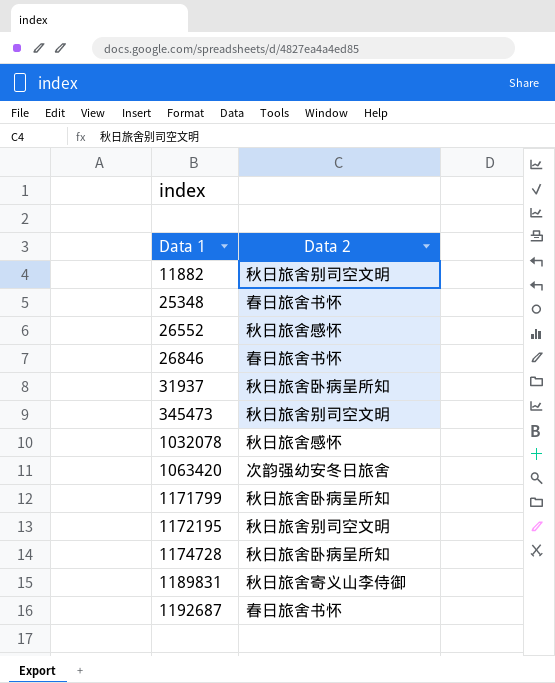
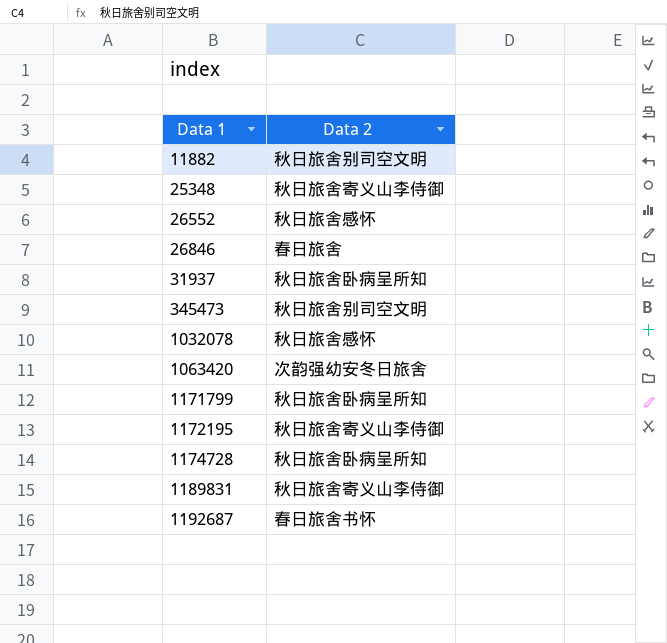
25348 | Data 2: 春日旅舍书怀 -> 秋日旅舍寄义山李侍御
26846 | Data 2: 春日旅舍书怀 -> 春日旅舍
1172195 | Data 2: 秋日旅舍别司空文明 -> 秋日旅舍寄义山李侍御

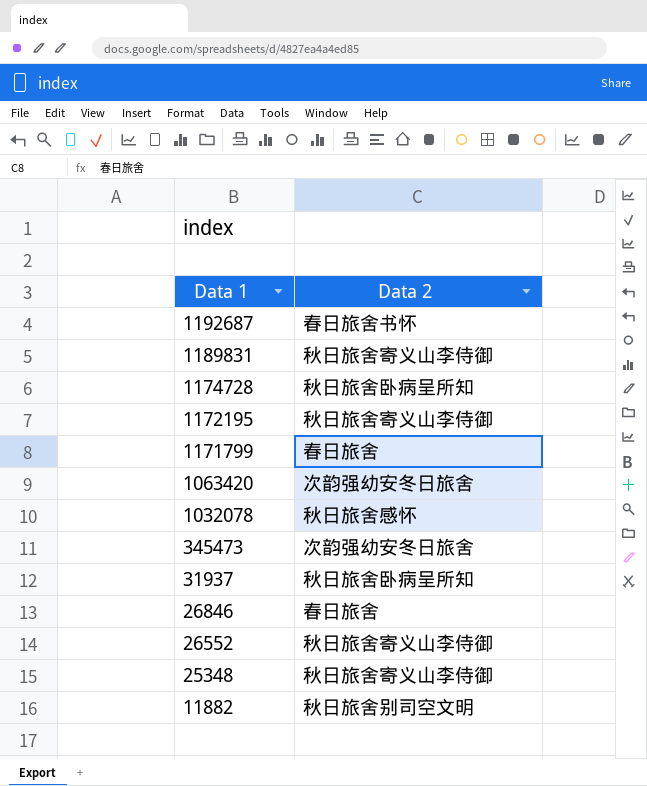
row order: Data 1 ascending -> Data 1 descending
1171799 | Data 2: 秋日旅舍卧病呈所知 -> 春日旅舍
345473 | Data 2: 秋日旅舍别司空文明 -> 次韵强幼安冬日旅舍
26552 | Data 2: 秋日旅舍感怀 -> 秋日旅舍寄义山李侍御

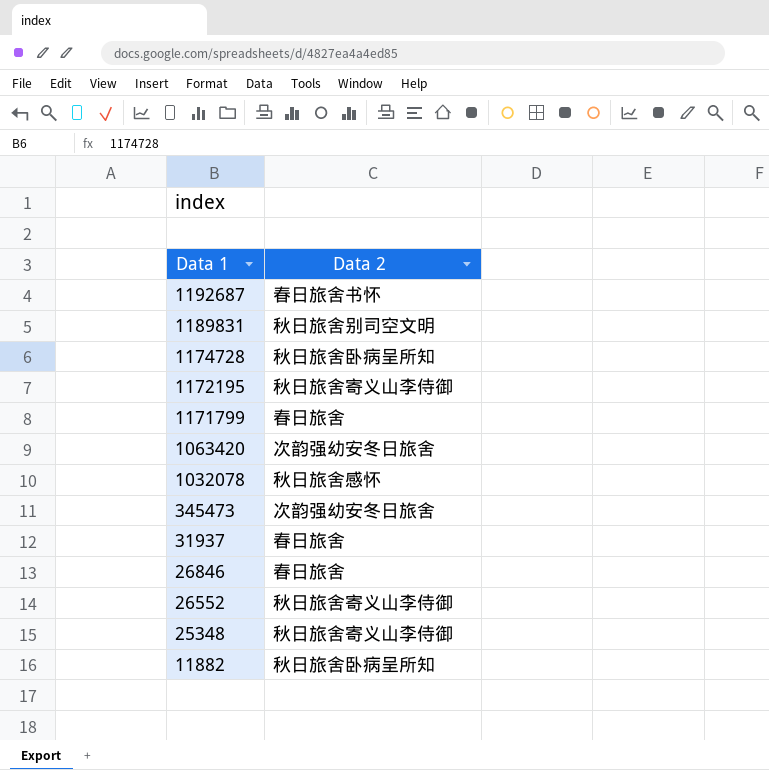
1189831 | Data 2: 秋日旅舍寄义山李侍御 -> 秋日旅舍别司空文明
31937 | Data 2: 秋日旅舍卧病呈所知 -> 春日旅舍
11882 | Data 2: 秋日旅舍别司空文明 -> 秋日旅舍卧病呈所知

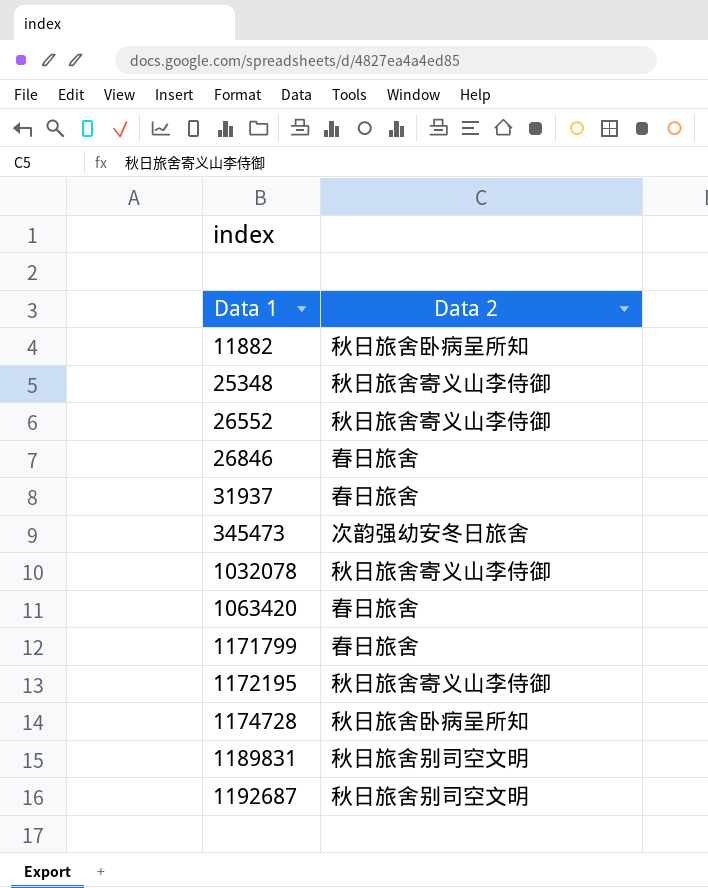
row order: Data 1 descending -> Data 1 ascending
1032078 | Data 2: 秋日旅舍感怀 -> 秋日旅舍寄义山李侍御
1063420 | Data 2: 次韵强幼安冬日旅舍 -> 春日旅舍
1192687 | Data 2: 春日旅舍书怀 -> 秋日旅舍别司空文明

